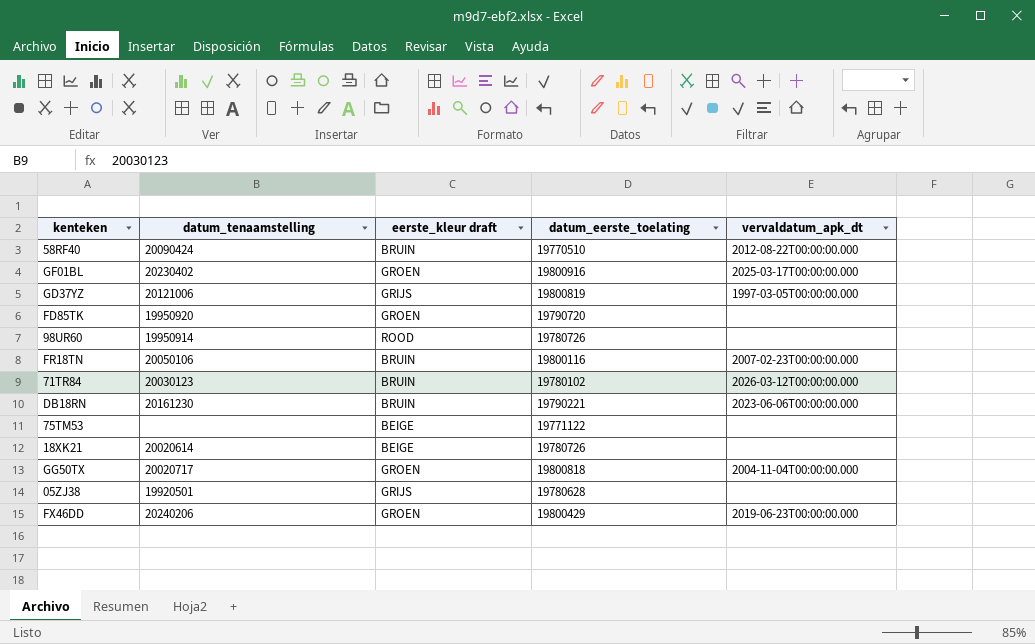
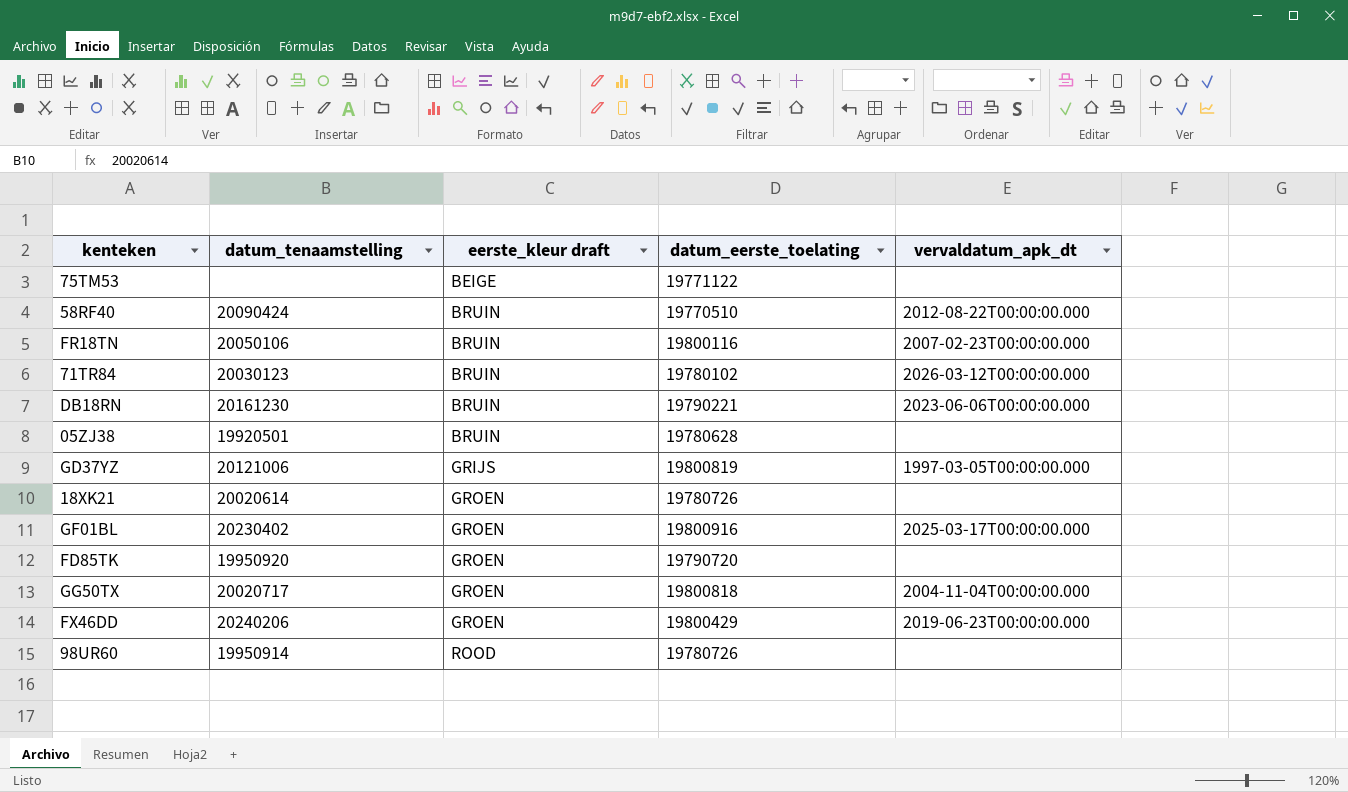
row order: none -> eerste_kleur draft ascending
05ZJ38 | eerste_kleur draft: GRIJS -> BRUIN
18XK21 | eerste_kleur draft: BEIGE -> GROEN

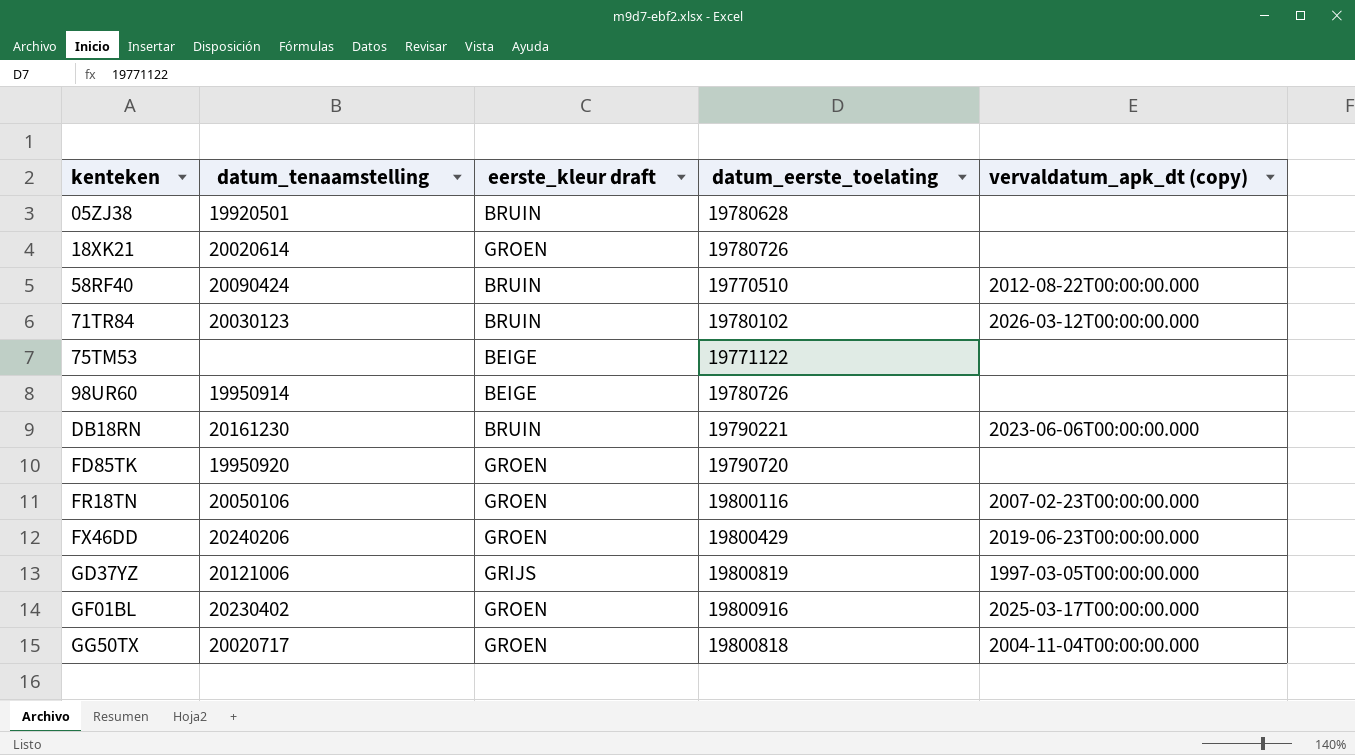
row order: eerste_kleur draft ascending -> kenteken ascending
column name: vervaldatum_apk_dt -> vervaldatum_apk_dt (copy)
98UR60 | eerste_kleur draft: ROOD -> BEIGE
FR18TN | eerste_kleur draft: BRUIN -> GROEN

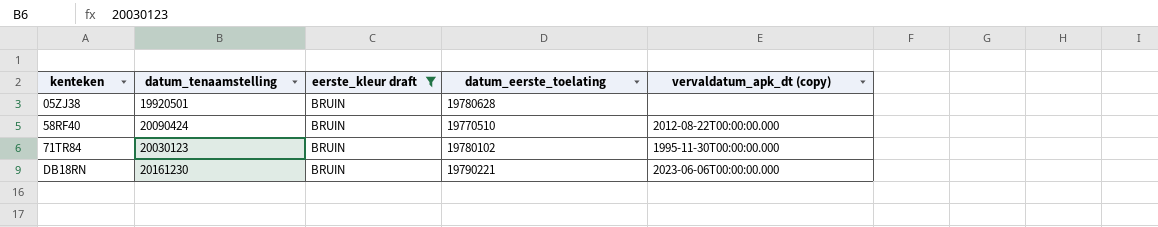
filter: none -> eerste_kleur draft = BRUIN
71TR84 | vervaldatum_apk_dt (copy): 2026-03-12T00:00:00.000 -> 1995-11-30T00:00:00.000

